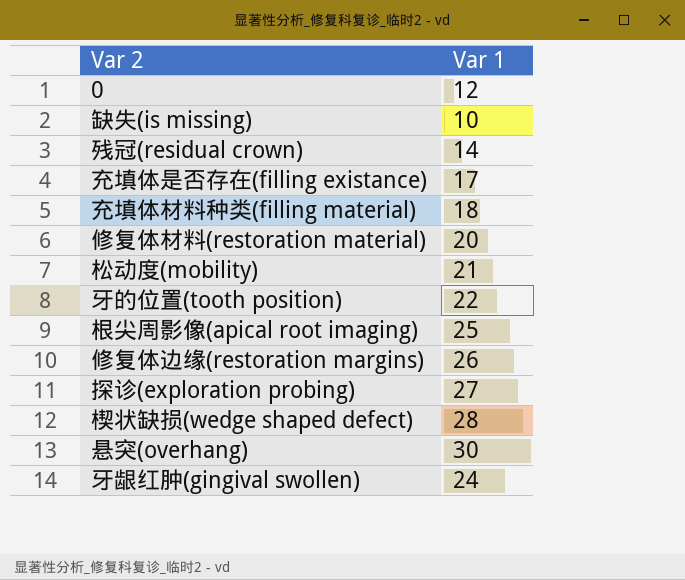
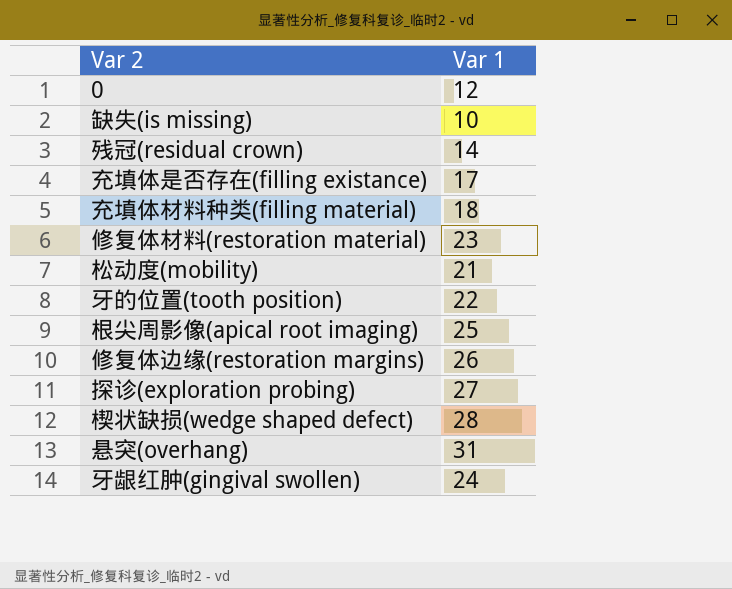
修复体材料(restoration material) | Var 1: 20 -> 23
悬突(overhang) | Var 1: 30 -> 31

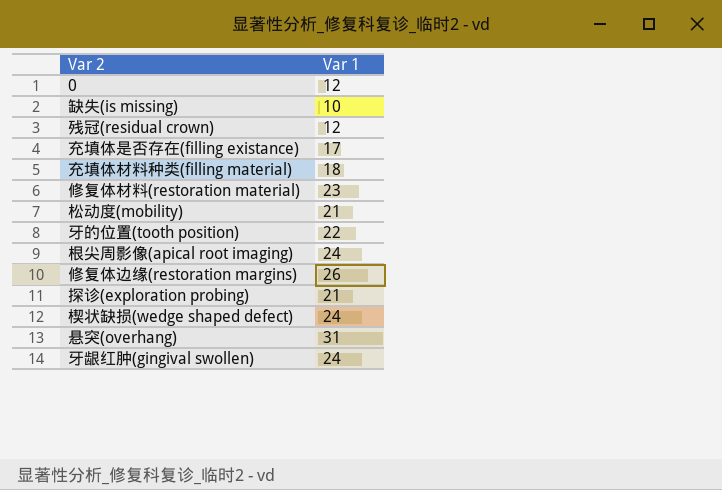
残冠(residual crown) | Var 1: 14 -> 12
根尖周影像(apical root imaging) | Var 1: 25 -> 24
探诊(exploration probing) | Var 1: 27 -> 21
楔状缺损(wedge shaped defect) | Var 1: 28 -> 24

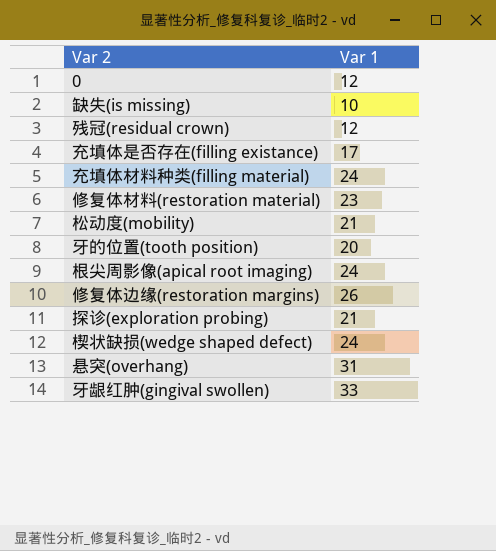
充填体材料种类(filling material) | Var 1: 18 -> 24
牙的位置(tooth position) | Var 1: 22 -> 20
牙龈红肿(gingival swollen) | Var 1: 24 -> 33

